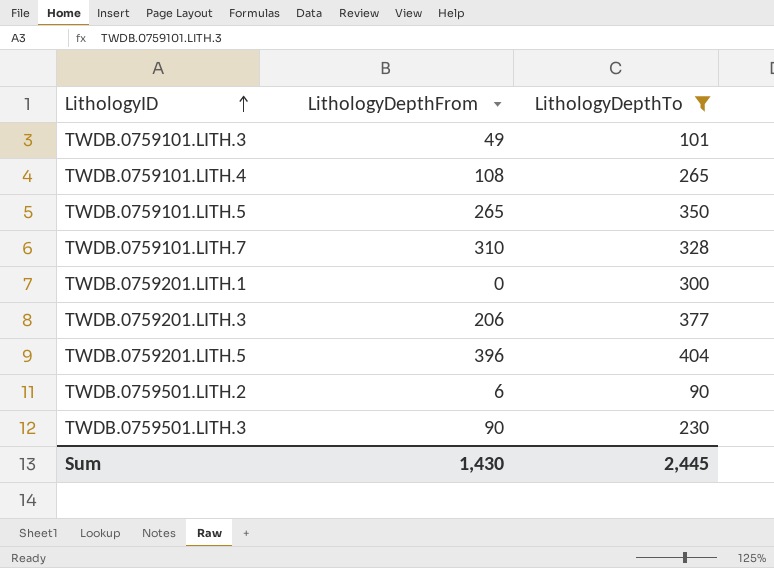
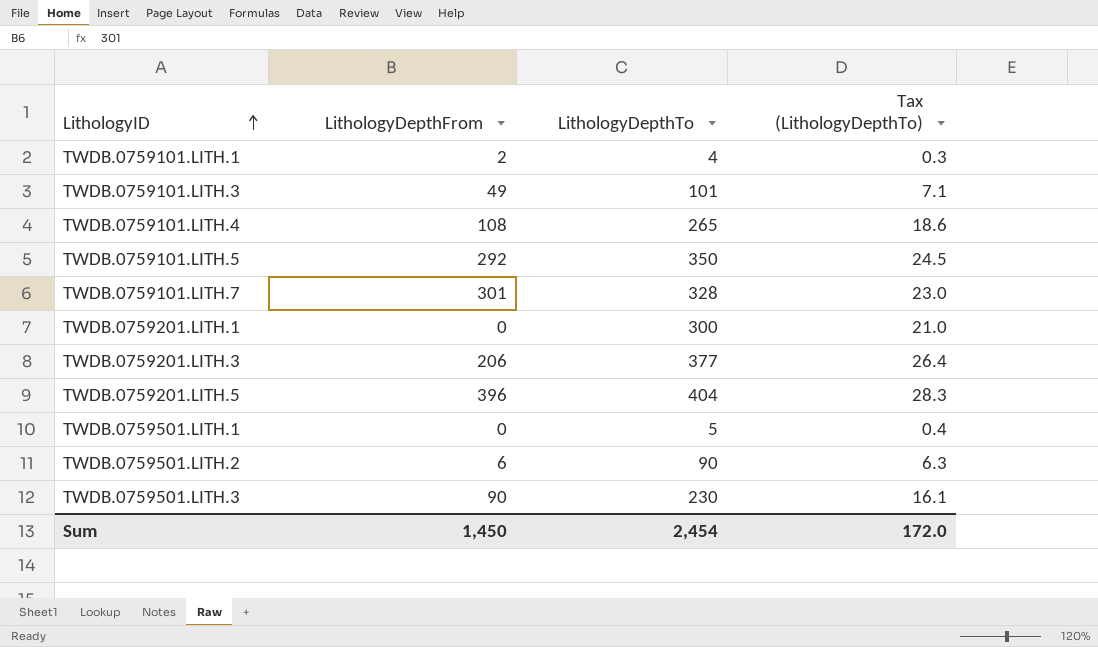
filter: LithologyDepthTo >= 90 -> none
column Tax (LithologyDepthTo) | formula: none -> [LithologyDepthTo] * 0.07
TWDB.0759101.LITH.5 | LithologyDepthFrom: 265 -> 292
TWDB.0759101.LITH.7 | LithologyDepthFrom: 310 -> 301
Sum | LithologyDepthFrom: 1,430 -> 1,450
Sum | LithologyDepthTo: 2,445 -> 2,454

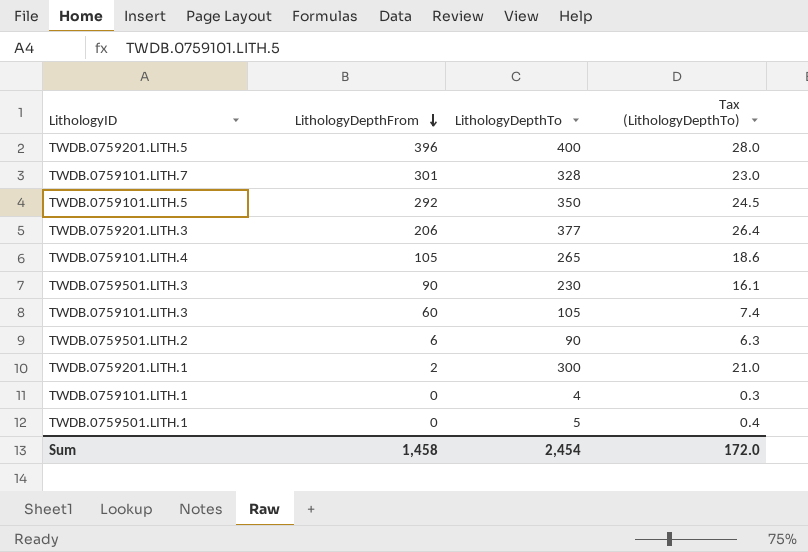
row order: LithologyID ascending -> LithologyDepthFrom descending
TWDB.0759201.LITH.5 | LithologyDepthTo: 404 -> 400
TWDB.0759201.LITH.5 | Tax (LithologyDepthTo): 28.3 -> 28.0
TWDB.0759101.LITH.4 | LithologyDepthFrom: 108 -> 105
TWDB.0759101.LITH.3 | LithologyDepthFrom: 49 -> 60
TWDB.0759101.LITH.3 | LithologyDepthTo: 101 -> 105
TWDB.0759101.LITH.3 | Tax (LithologyDepthTo): 7.1 -> 7.4
TWDB.0759201.LITH.1 | LithologyDepthFrom: 0 -> 2
TWDB.0759101.LITH.1 | LithologyDepthFrom: 2 -> 0
Sum | LithologyDepthFrom: 1,450 -> 1,458

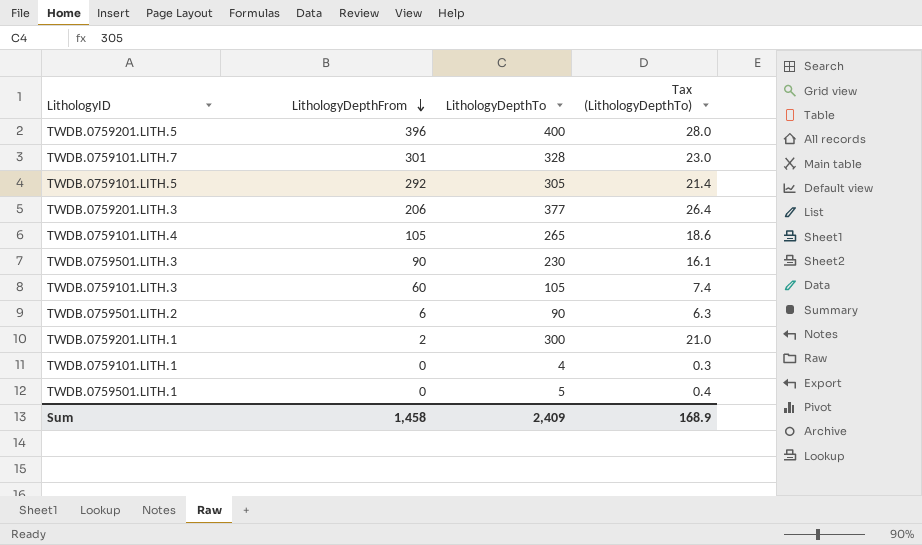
TWDB.0759101.LITH.5 | LithologyDepthTo: 350 -> 305
TWDB.0759101.LITH.5 | Tax (LithologyDepthTo): 24.5 -> 21.4
Sum | LithologyDepthTo: 2,454 -> 2,409
Sum | Tax (LithologyDepthTo): 172.0 -> 168.9

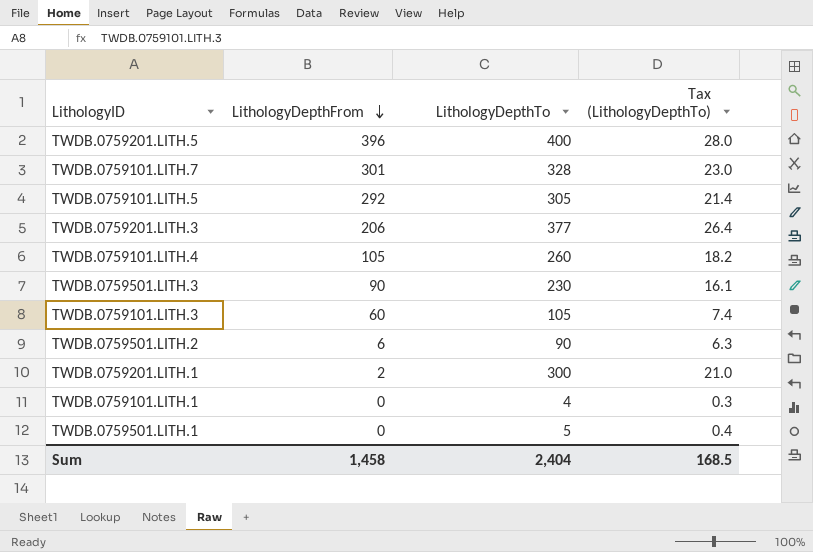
TWDB.0759101.LITH.4 | LithologyDepthTo: 265 -> 260
TWDB.0759101.LITH.4 | Tax (LithologyDepthTo): 18.6 -> 18.2
Sum | LithologyDepthTo: 2,409 -> 2,404
Sum | Tax (LithologyDepthTo): 168.9 -> 168.5

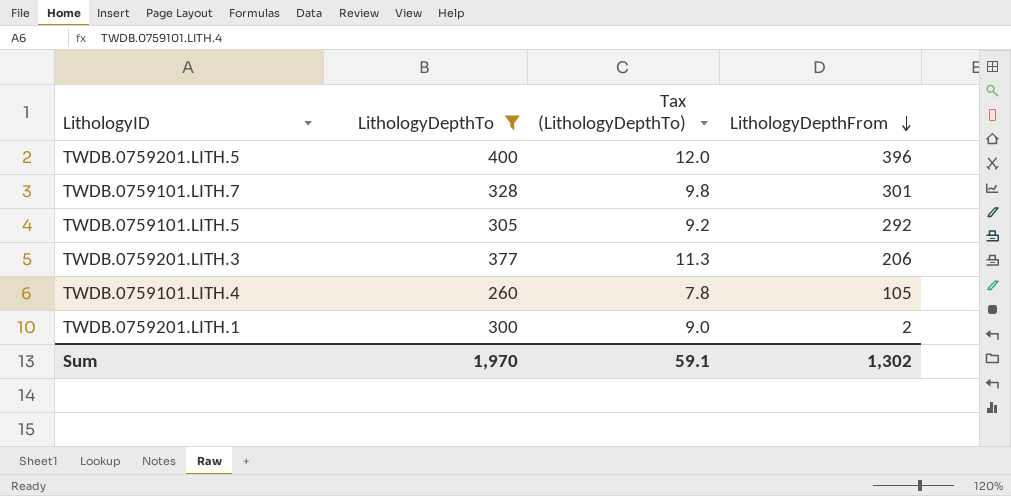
filter: none -> LithologyDepthTo >= 260
column Tax (LithologyDepthTo) | formula: [LithologyDepthTo] * 0.07 -> [LithologyDepthTo] * 0.03
column LithologyDepthFrom | position: 2 -> 4
Sum | LithologyDepthTo: 2,404 -> 1,970
Sum | Tax (LithologyDepthTo): 168.5 -> 59.1
Sum | LithologyDepthFrom: 1,458 -> 1,302

